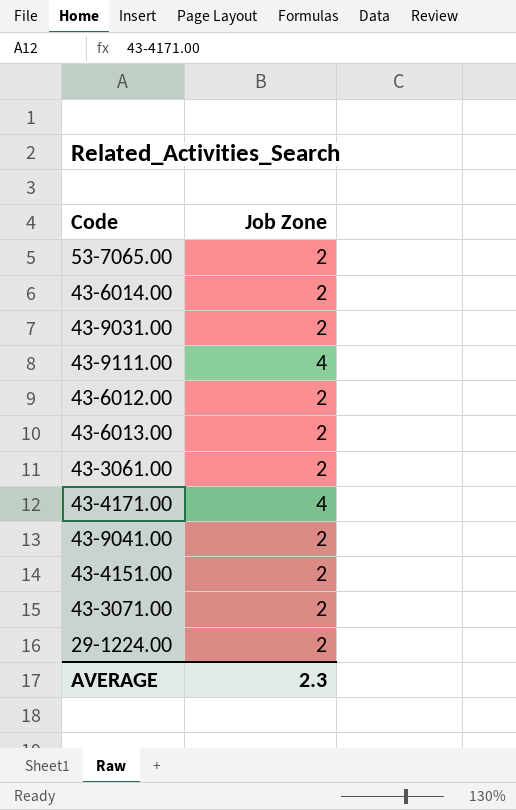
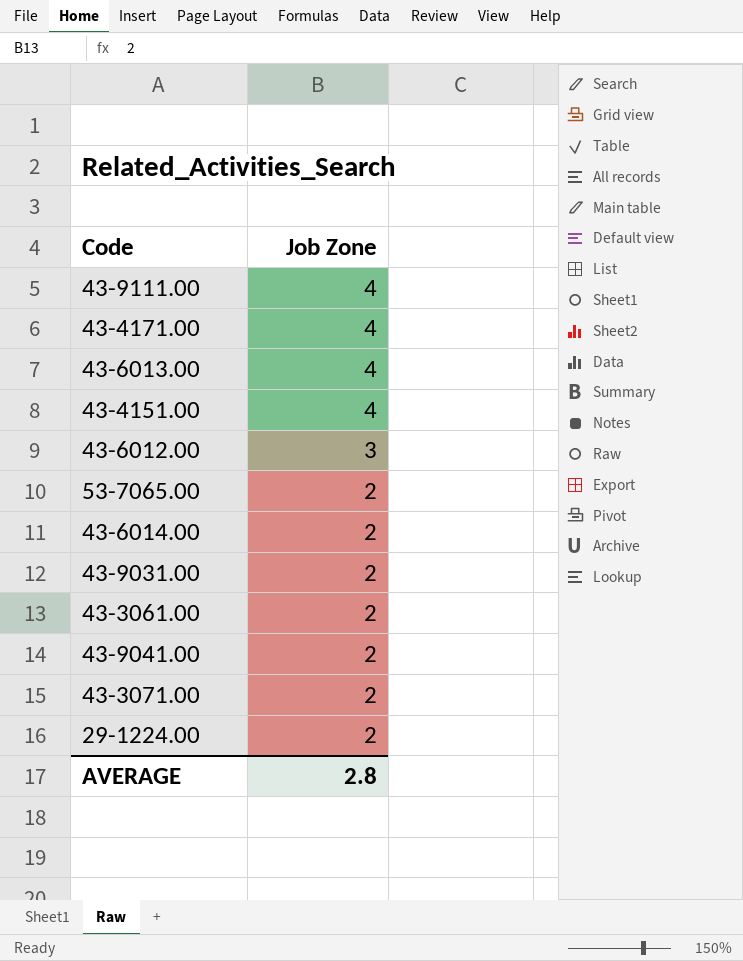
row order: none -> Job Zone descending
43-6013.00 | Job Zone: 2 -> 4
43-4151.00 | Job Zone: 2 -> 4
43-6012.00 | Job Zone: 2 -> 3
AVERAGE | Job Zone: 2.3 -> 2.8

